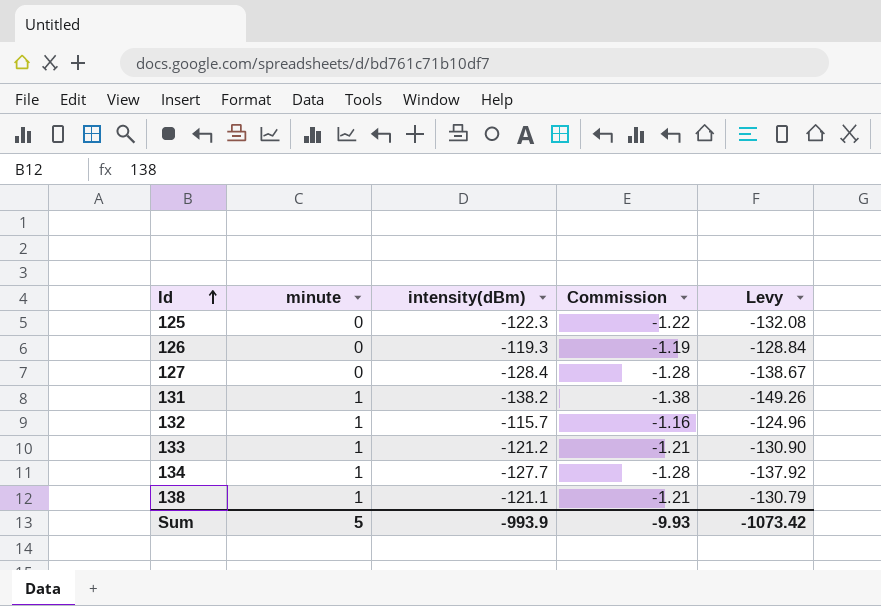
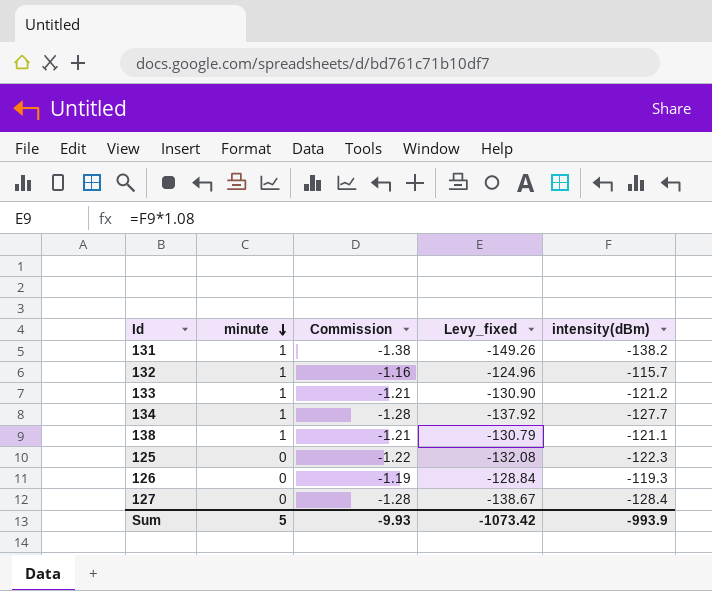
row order: Id ascending -> minute descending
column name: Levy -> Levy_fixed
column intensity(dBm) | position: 3 -> 5

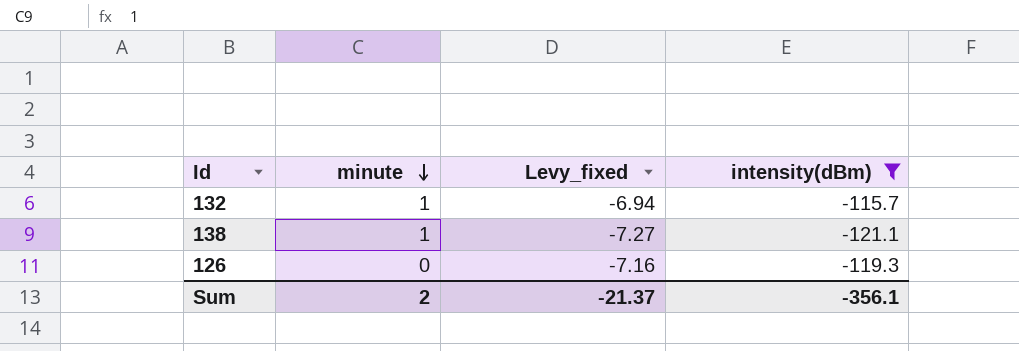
filter: none -> intensity(dBm) >= -121.1
column Commission | formula: [intensity(dBm)] * 0.01 -> none
column Levy_fixed | formula: [intensity(dBm)] * 1.08 -> [intensity(dBm)] * 0.06
Sum | minute: 5 -> 2
Sum | Levy_fixed: -1073.42 -> -21.37
Sum | intensity(dBm): -993.9 -> -356.1

